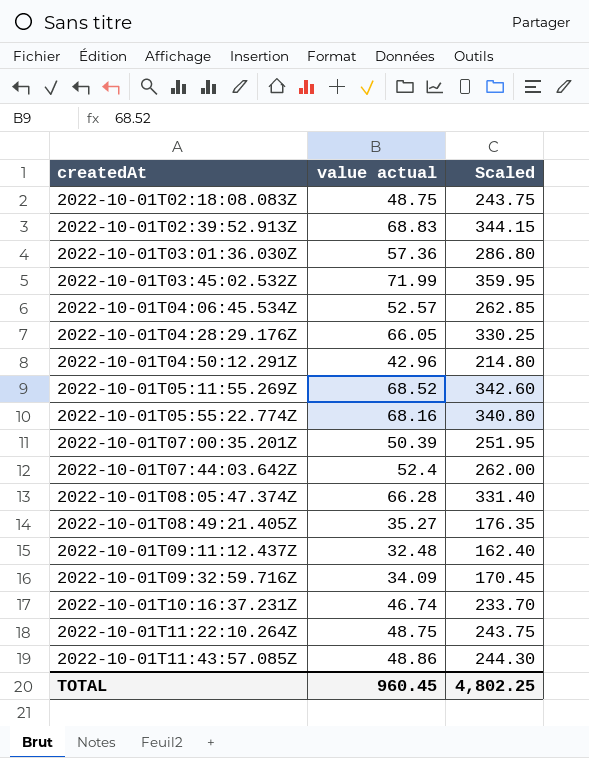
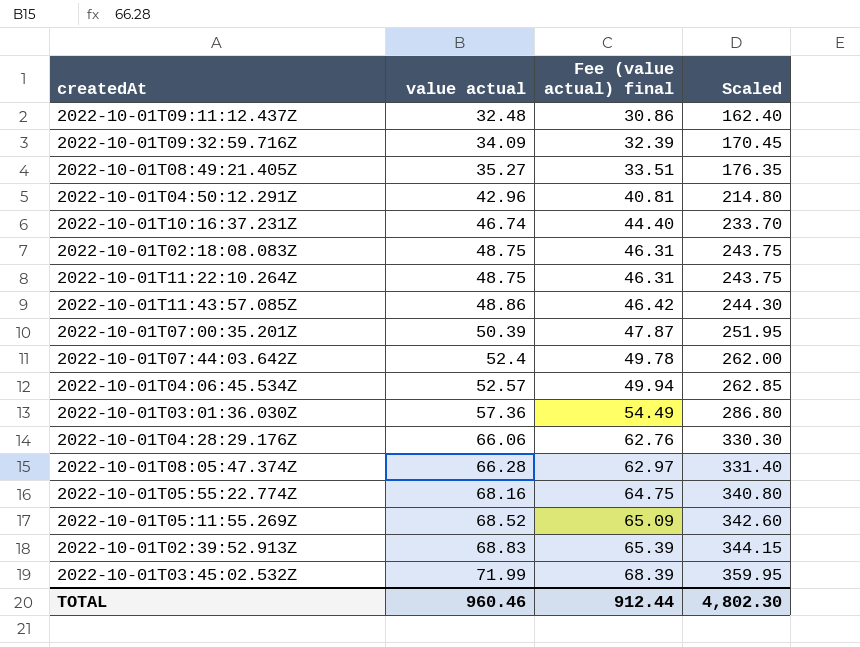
row order: createdAt ascending -> value actual ascending
column Fee (value actual) final | formula: none -> [value actual] * 0.95
2022-10-01T04:28:29.176Z | value actual: 66.05 -> 66.06
2022-10-01T04:28:29.176Z | Scaled: 330.25 -> 330.30
TOTAL | value actual: 960.45 -> 960.46
TOTAL | Scaled: 4,802.25 -> 4,802.30

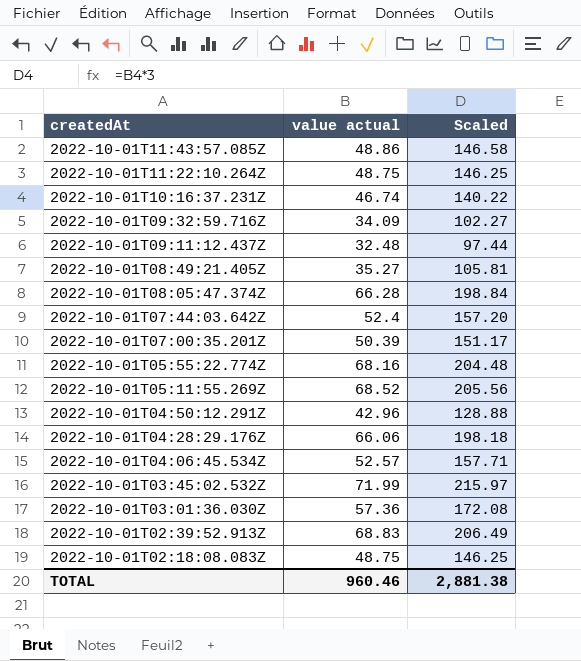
row order: value actual ascending -> createdAt descending
column Fee (value actual) final | formula: [value actual] * 0.95 -> none
column Scaled | formula: [value actual] * 5 -> [value actual] * 3
TOTAL | Scaled: 4,802.30 -> 2,881.38

